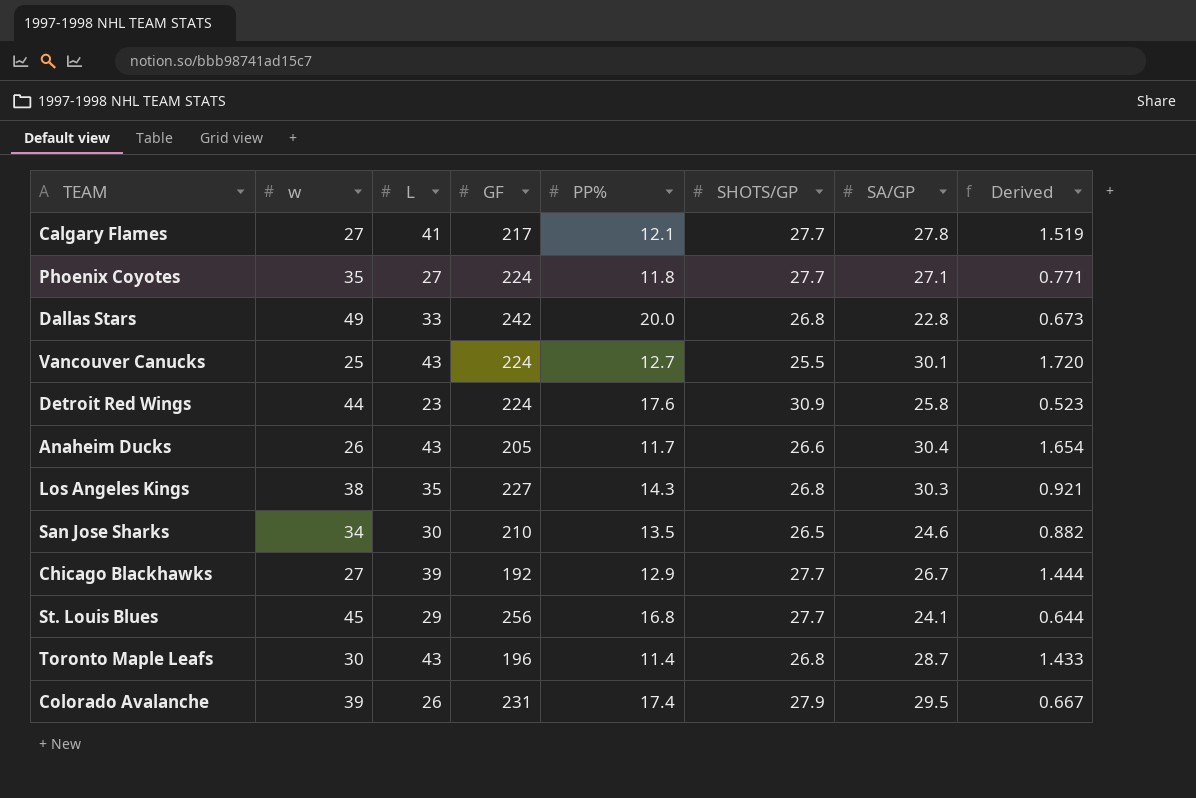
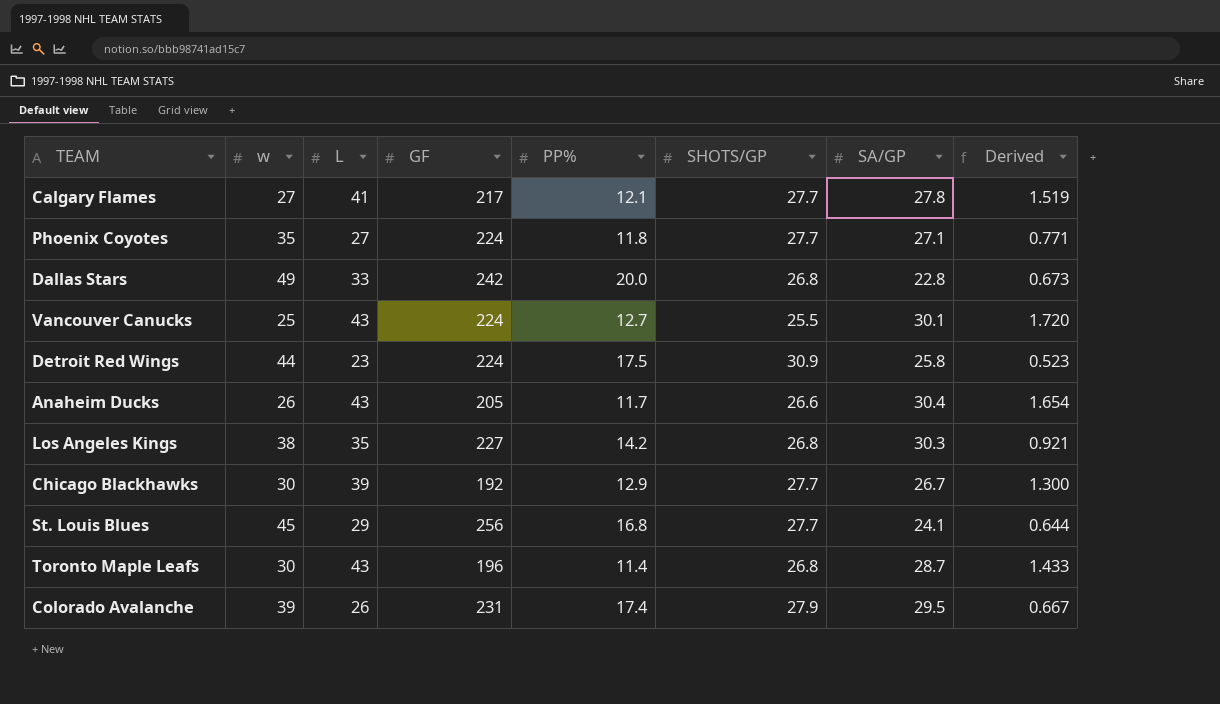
row San Jose Sharks: 34 | 30 | 210 | 13.5 | 26.5 | 24.6 | 0.882 -> none
Detroit Red Wings | PP%: 17.6 -> 17.5
Los Angeles Kings | PP%: 14.3 -> 14.2
Chicago Blackhawks | w: 27 -> 30
Chicago Blackhawks | Derived: 1.444 -> 1.300

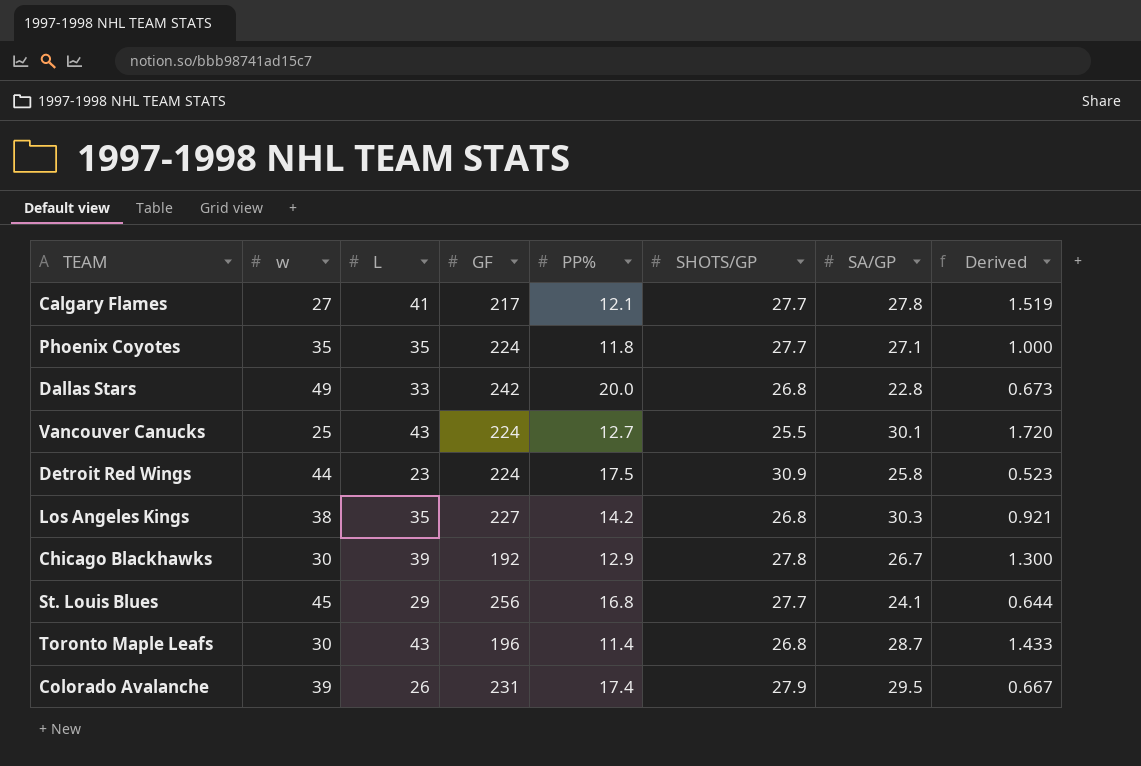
row Anaheim Ducks: 26 | 43 | 205 | 11.7 | 26.6 | 30.4 | 1.654 -> none
Phoenix Coyotes | L: 27 -> 35
Phoenix Coyotes | Derived: 0.771 -> 1.000
Chicago Blackhawks | SHOTS/GP: 27.7 -> 27.8

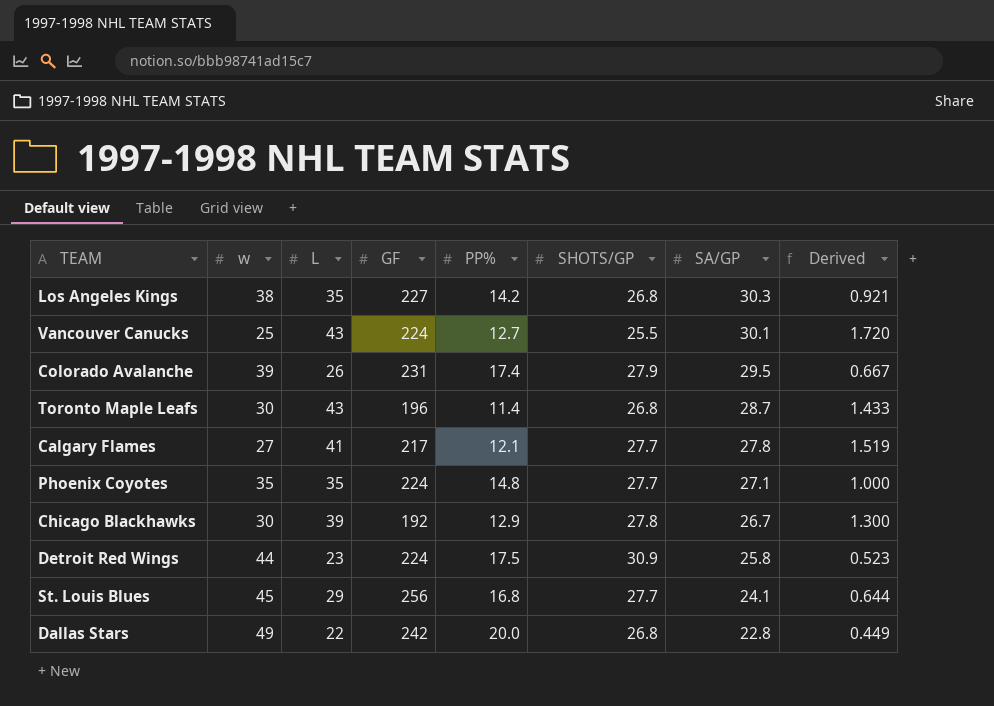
row order: none -> SA/GP descending
Phoenix Coyotes | PP%: 11.8 -> 14.8
Dallas Stars | L: 33 -> 22
Dallas Stars | Derived: 0.673 -> 0.449

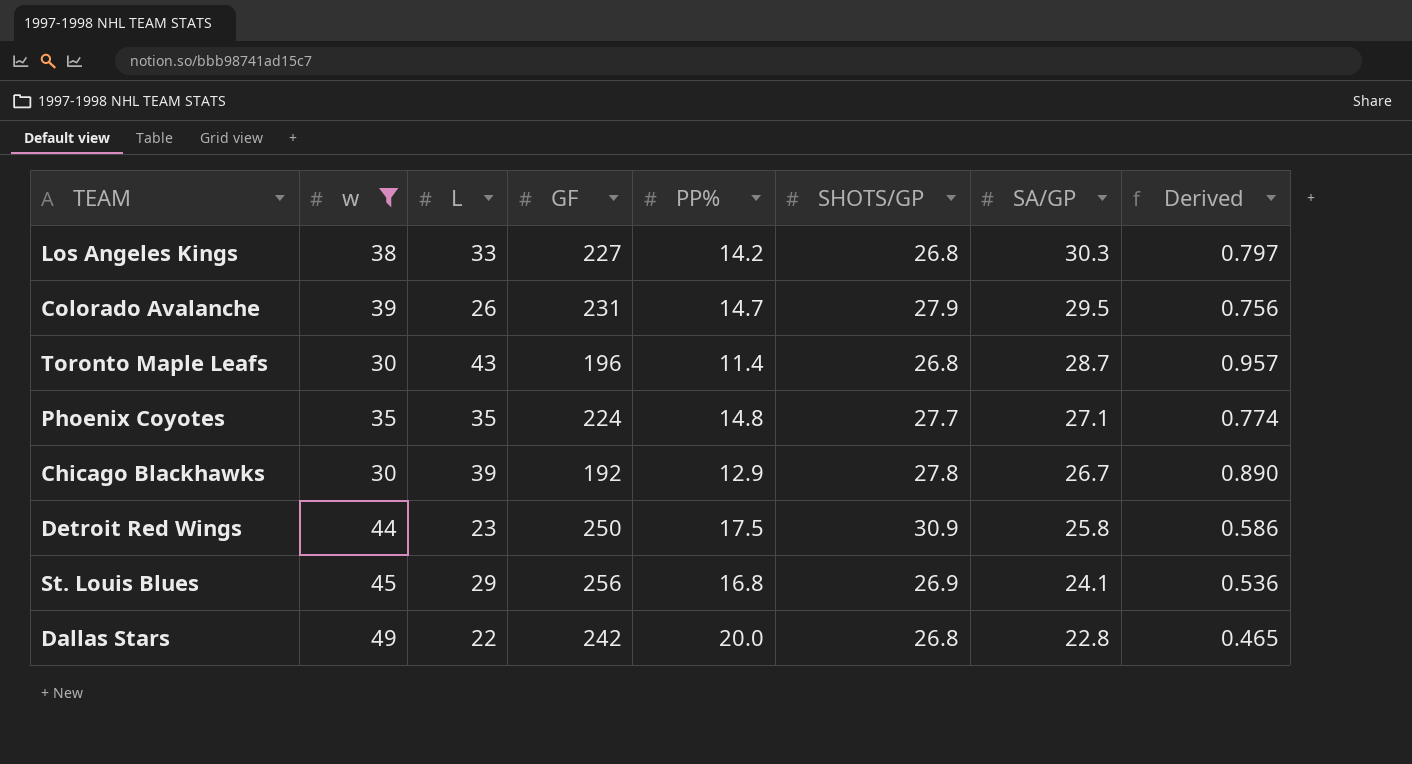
filter: none -> w >= 30
column Derived | formula: [L] / [w] -> [SA/GP] / [w]
Los Angeles Kings | L: 35 -> 33
Colorado Avalanche | PP%: 17.4 -> 14.7
Detroit Red Wings | GF: 224 -> 250
St. Louis Blues | SHOTS/GP: 27.7 -> 26.9

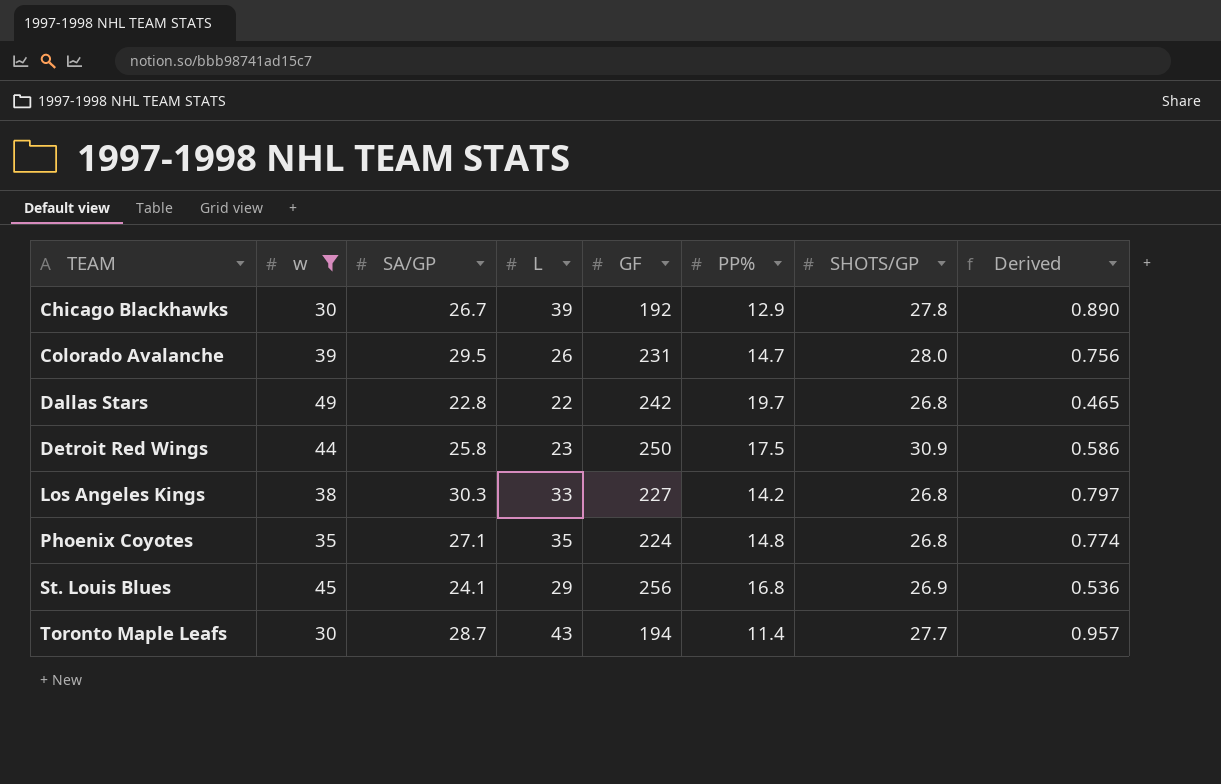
row order: SA/GP descending -> TEAM ascending
column SA/GP | position: 7 -> 3
Colorado Avalanche | SHOTS/GP: 27.9 -> 28.0
Dallas Stars | PP%: 20.0 -> 19.7
Phoenix Coyotes | SHOTS/GP: 27.7 -> 26.8
Toronto Maple Leafs | GF: 196 -> 194
Toronto Maple Leafs | SHOTS/GP: 26.8 -> 27.7

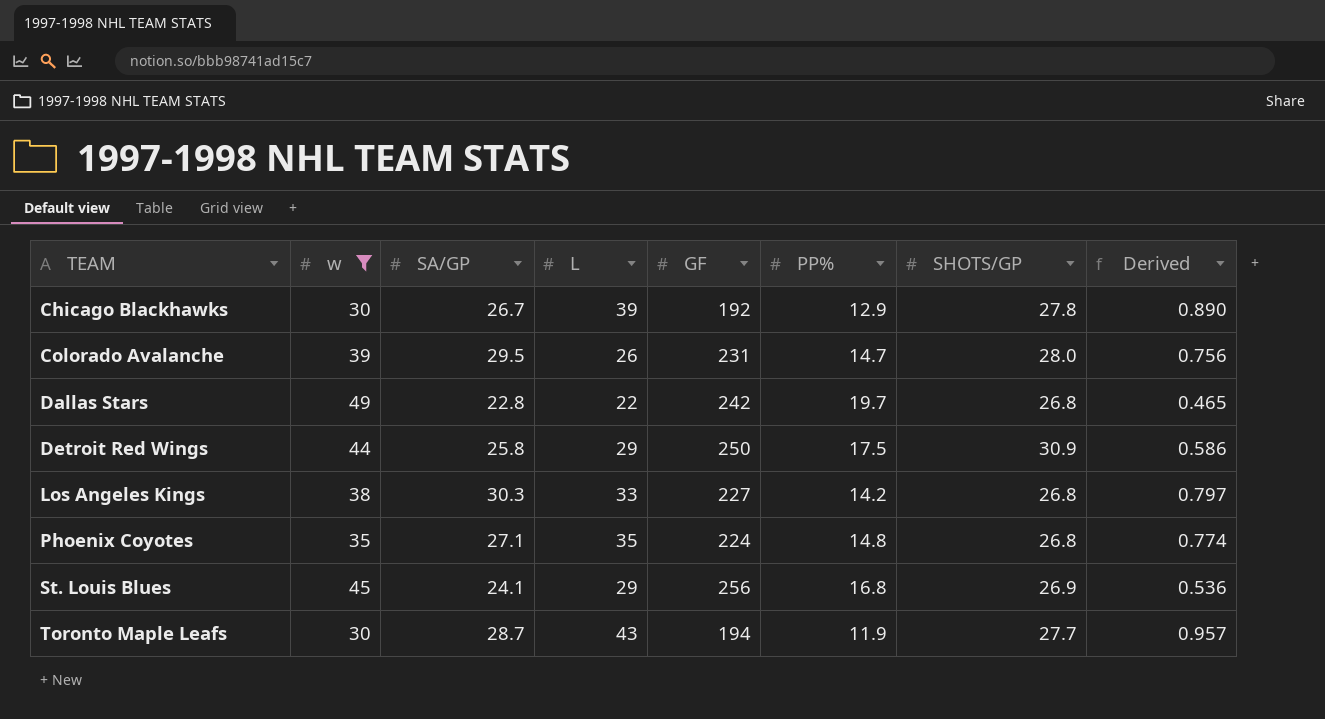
Detroit Red Wings | L: 23 -> 29
Toronto Maple Leafs | PP%: 11.4 -> 11.9

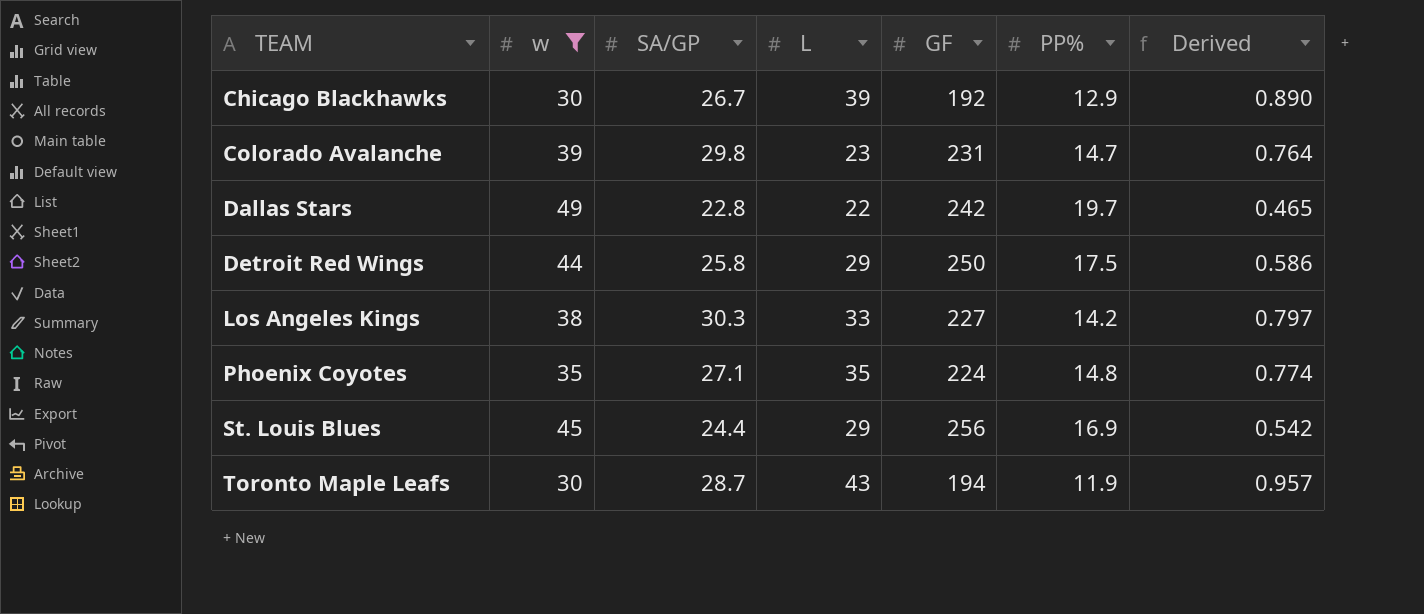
column SHOTS/GP | position: 7 -> none
Colorado Avalanche | SA/GP: 29.5 -> 29.8
Colorado Avalanche | L: 26 -> 23
Colorado Avalanche | Derived: 0.756 -> 0.764
St. Louis Blues | SA/GP: 24.1 -> 24.4
St. Louis Blues | PP%: 16.8 -> 16.9
St. Louis Blues | Derived: 0.536 -> 0.542

